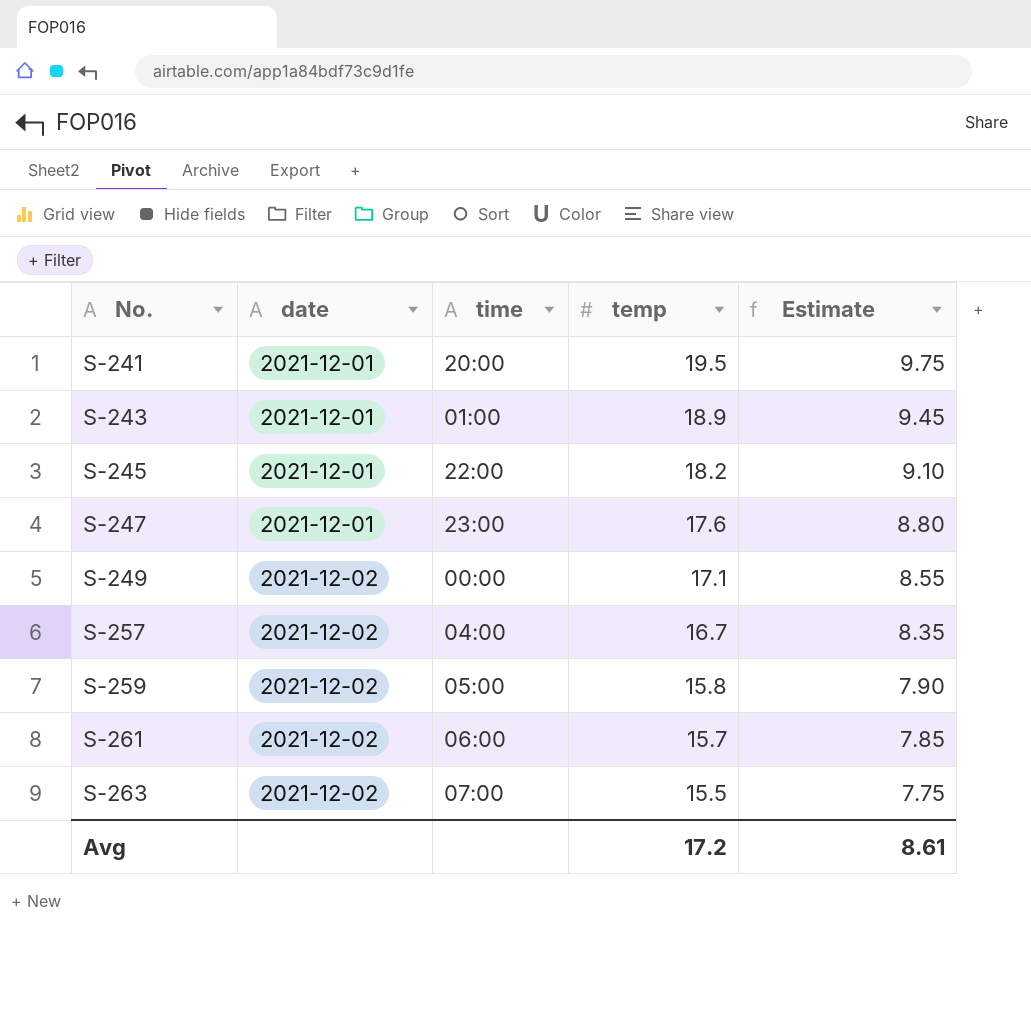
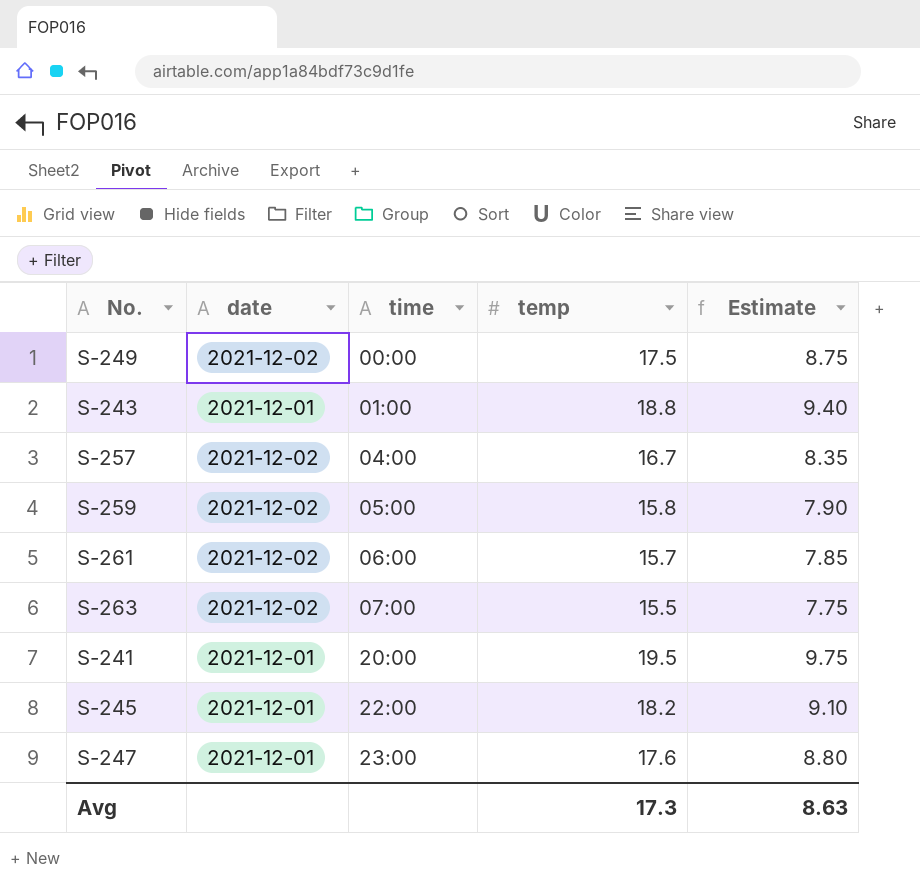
row order: No. ascending -> time ascending
S-249 | temp: 17.1 -> 17.5
S-249 | Estimate: 8.55 -> 8.75
S-243 | temp: 18.9 -> 18.8
S-243 | Estimate: 9.45 -> 9.40
Avg | temp: 17.2 -> 17.3
Avg | Estimate: 8.61 -> 8.63

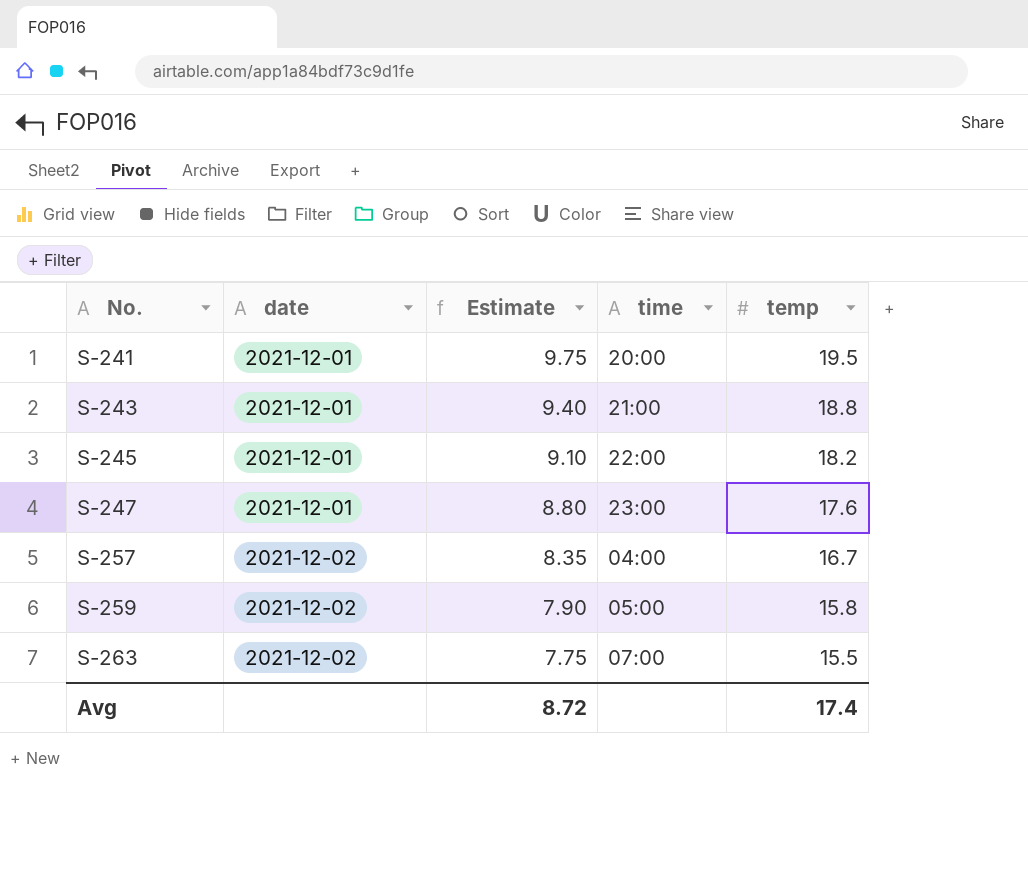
row order: time ascending -> No. ascending
column Estimate | position: 5 -> 3
row S-249: 2021-12-02 | 00:00 | 17.5 | 8.75 -> none
row S-261: 2021-12-02 | 06:00 | 15.7 | 7.85 -> none
S-243 | time: 01:00 -> 21:00
Avg | Estimate: 8.63 -> 8.72
Avg | temp: 17.3 -> 17.4

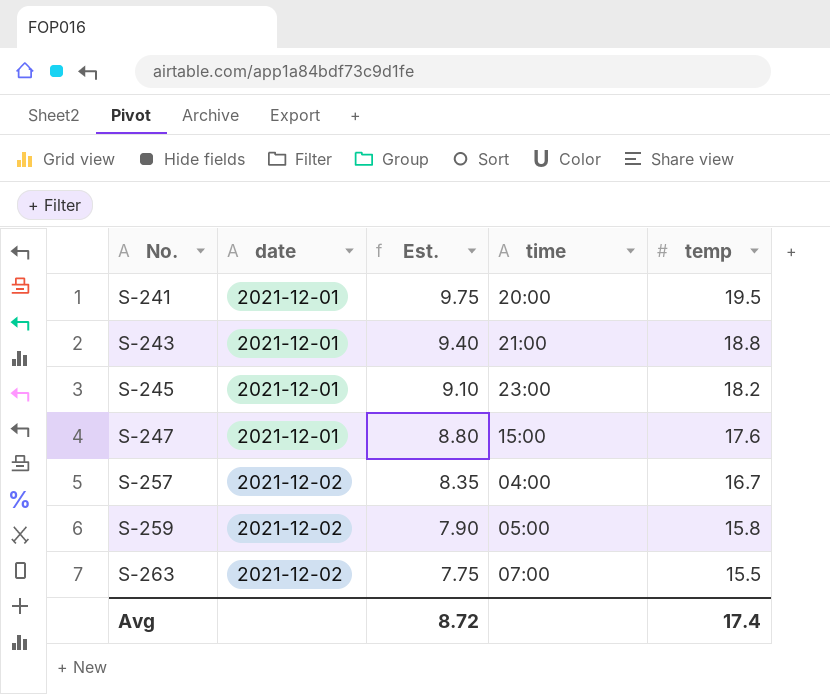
column name: Estimate -> Est.
S-245 | time: 22:00 -> 23:00
S-247 | time: 23:00 -> 15:00

